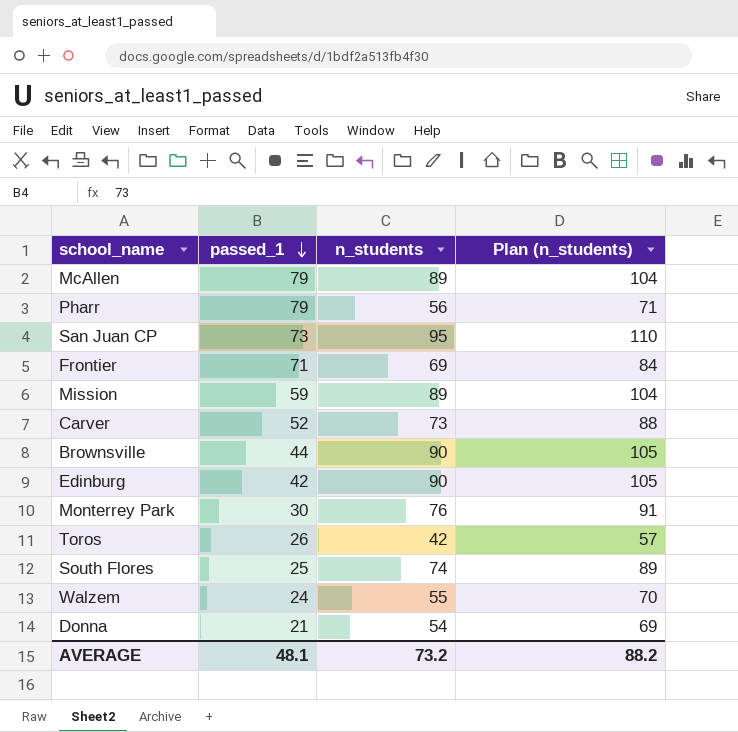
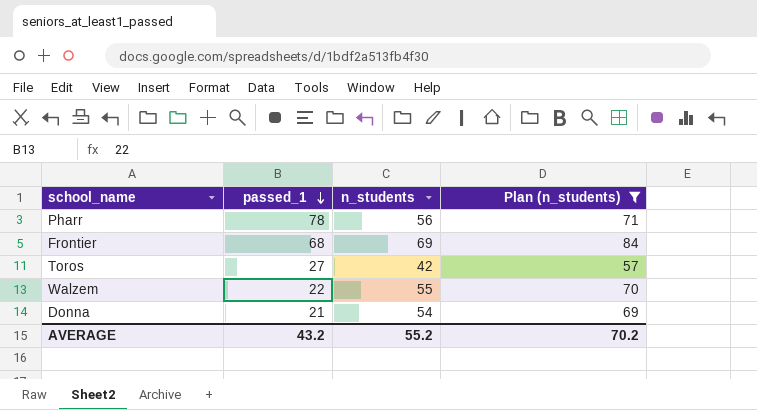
filter: none -> Plan (n_students) <= 84
Pharr | passed_1: 79 -> 78
Frontier | passed_1: 71 -> 68
Toros | passed_1: 26 -> 27
Walzem | passed_1: 24 -> 22
AVERAGE | passed_1: 48.1 -> 43.2
AVERAGE | n_students: 73.2 -> 55.2
AVERAGE | Plan (n_students): 88.2 -> 70.2

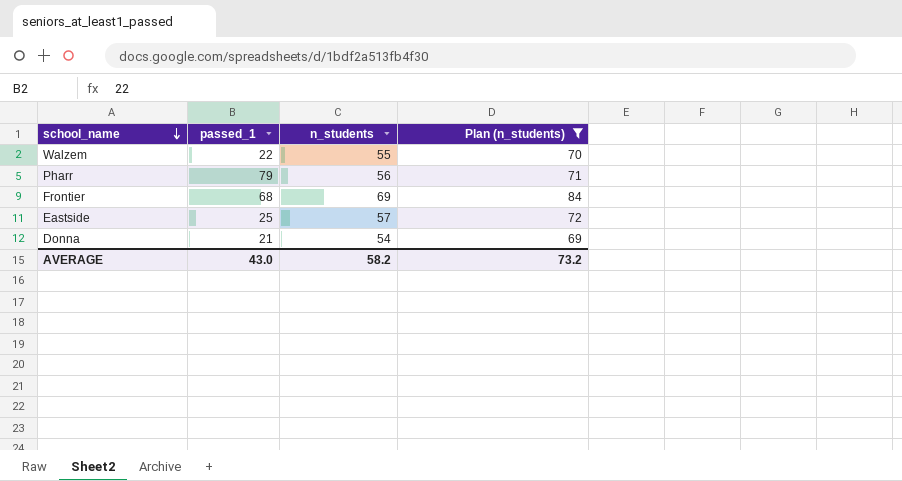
row order: passed_1 descending -> school_name descending
row Toros: 27 | 42 | 57 -> none
Pharr | passed_1: 78 -> 79
row Eastside: none -> 25 | 57 | 72
AVERAGE | passed_1: 43.2 -> 43.0
AVERAGE | n_students: 55.2 -> 58.2
AVERAGE | Plan (n_students): 70.2 -> 73.2

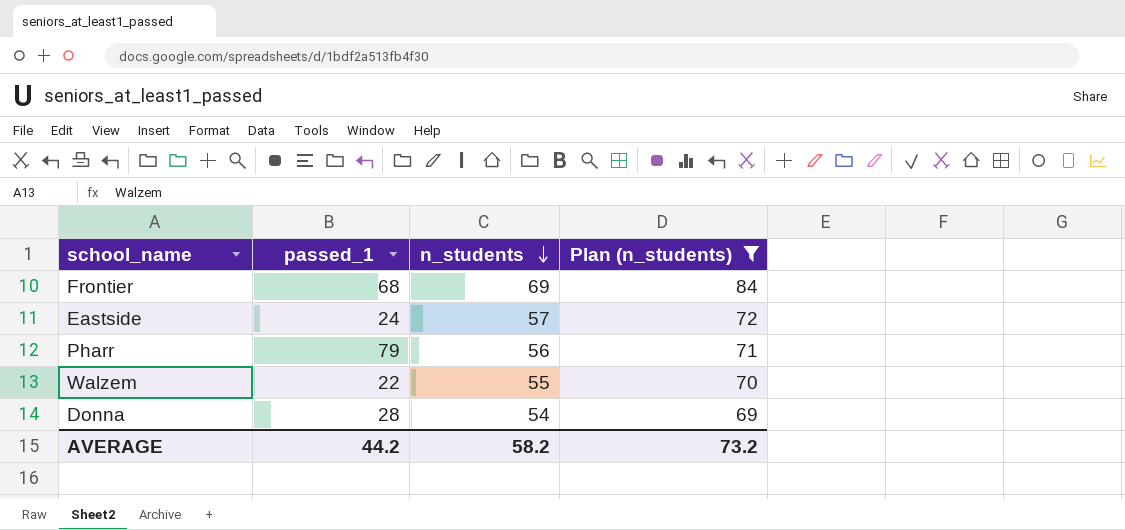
row order: school_name descending -> n_students descending
Eastside | passed_1: 25 -> 24
Donna | passed_1: 21 -> 28
AVERAGE | passed_1: 43.0 -> 44.2

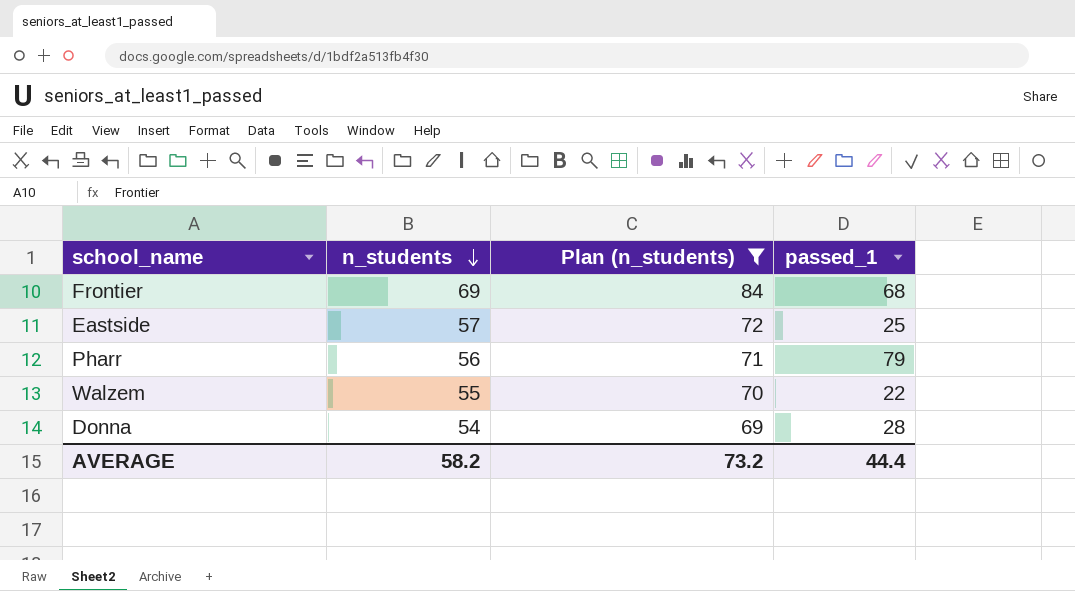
column passed_1 | position: 2 -> 4
Eastside | passed_1: 24 -> 25
AVERAGE | passed_1: 44.2 -> 44.4

